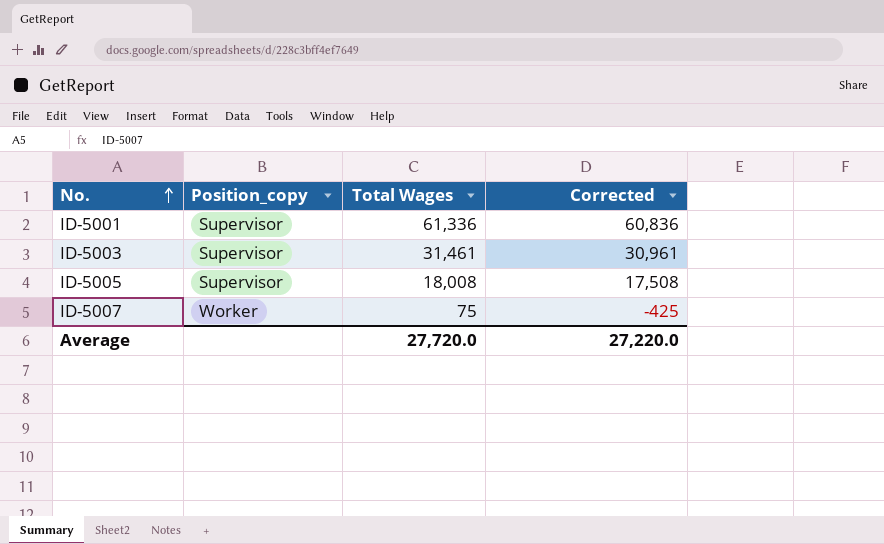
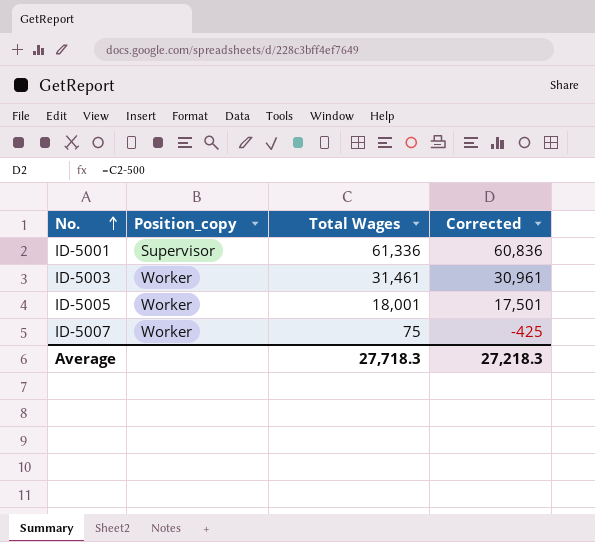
ID-5003 | Position_copy: Supervisor -> Worker
ID-5005 | Position_copy: Supervisor -> Worker
ID-5005 | Total Wages: 18,008 -> 18,001
ID-5005 | Corrected: 17,508 -> 17,501
Average | Total Wages: 27,720.0 -> 27,718.3
Average | Corrected: 27,220.0 -> 27,218.3

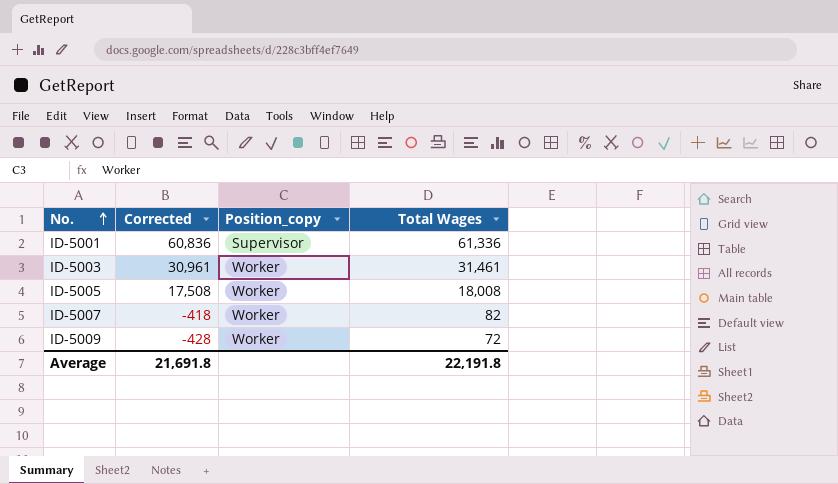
column Corrected | position: 4 -> 2
ID-5005 | Corrected: 17,501 -> 17,508
ID-5005 | Total Wages: 18,001 -> 18,008
ID-5007 | Corrected: -425 -> -418
ID-5007 | Total Wages: 75 -> 82
row ID-5009: none -> -428 | Worker | 72
Average | Corrected: 27,218.3 -> 21,691.8
Average | Total Wages: 27,718.3 -> 22,191.8

